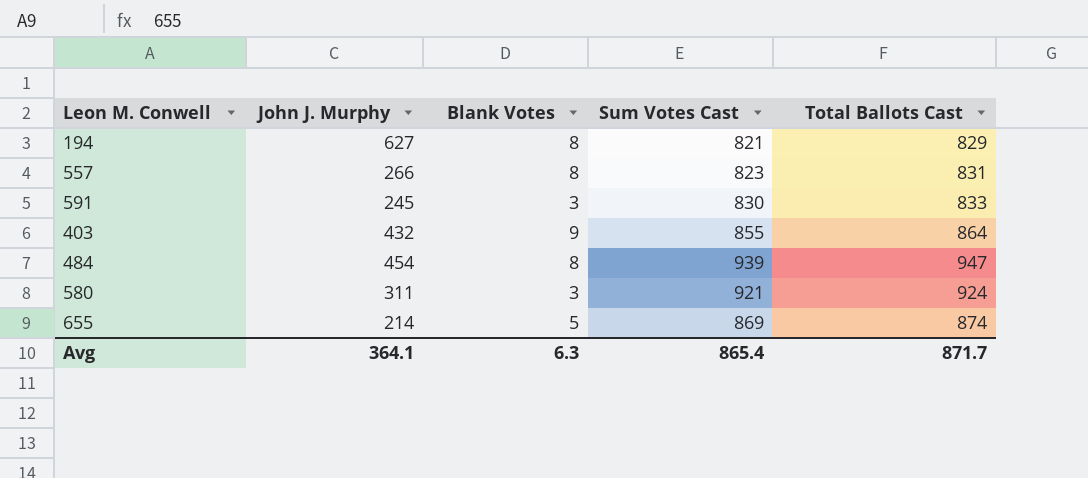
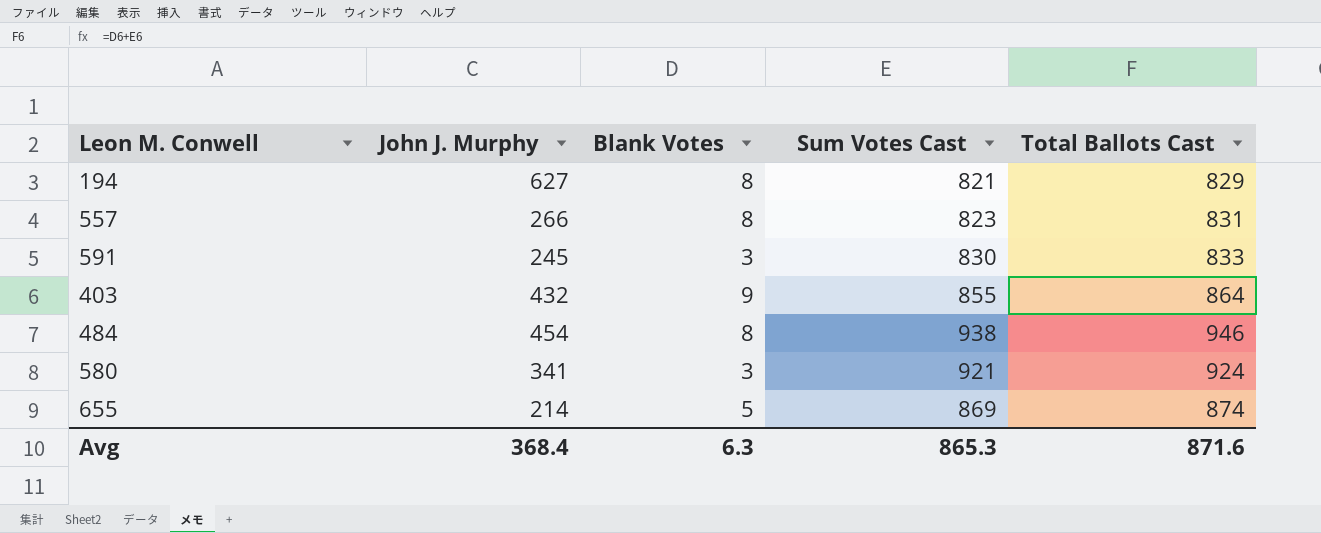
484 | Sum Votes Cast: 939 -> 938
484 | Total Ballots Cast: 947 -> 946
580 | John J. Murphy: 311 -> 341
Avg | John J. Murphy: 364.1 -> 368.4
Avg | Sum Votes Cast: 865.4 -> 865.3
Avg | Total Ballots Cast: 871.7 -> 871.6

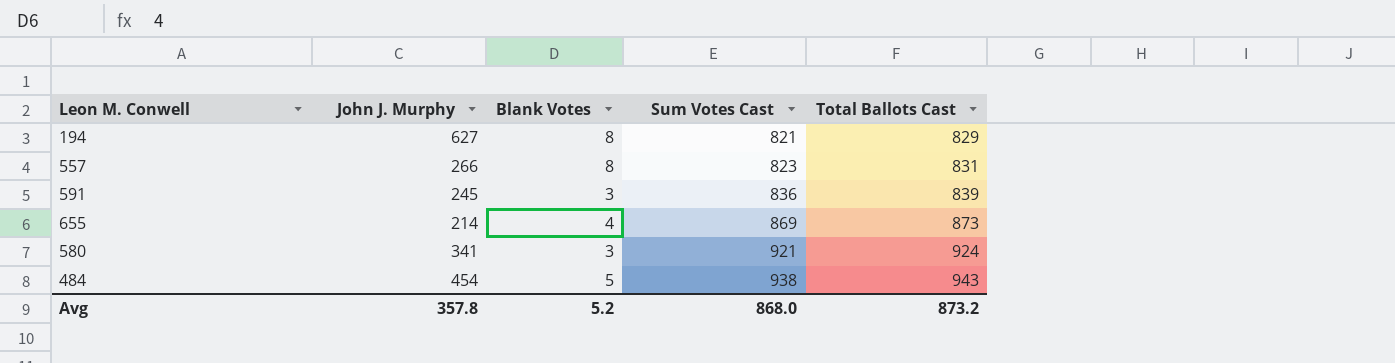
row order: none -> Sum Votes Cast ascending
row 403: 432 | 9 | 855 | 864 -> none
591 | Sum Votes Cast: 830 -> 836
591 | Total Ballots Cast: 833 -> 839
655 | Blank Votes: 5 -> 4
655 | Total Ballots Cast: 874 -> 873
484 | Blank Votes: 8 -> 5
484 | Total Ballots Cast: 946 -> 943
Avg | John J. Murphy: 368.4 -> 357.8
Avg | Blank Votes: 6.3 -> 5.2
Avg | Sum Votes Cast: 865.3 -> 868.0
Avg | Total Ballots Cast: 871.6 -> 873.2

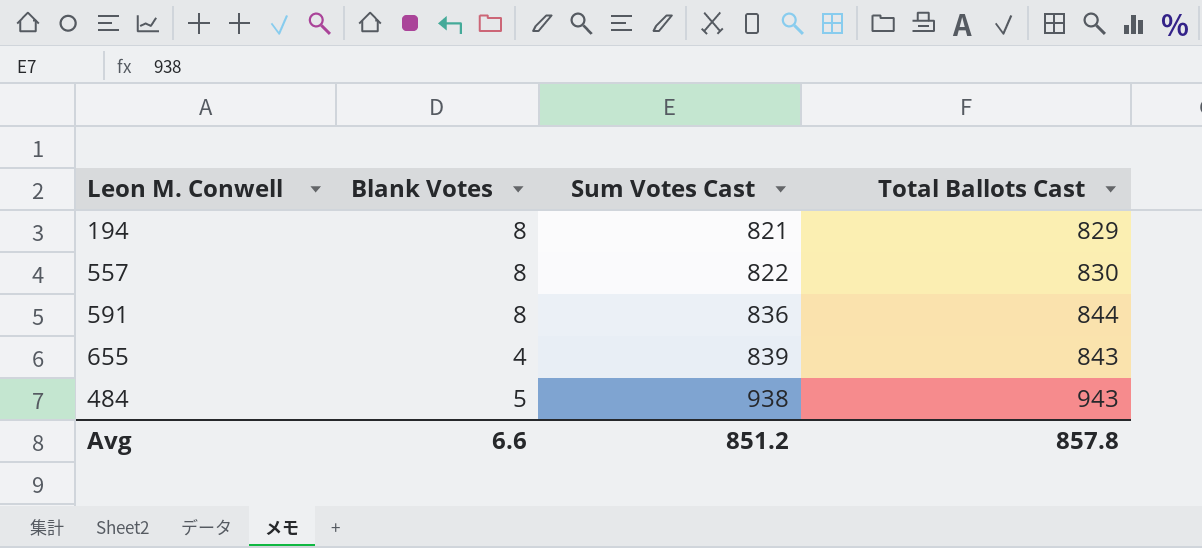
column John J. Murphy | position: 2 -> none
row 580: 341 | 3 | 921 | 924 -> none
557 | Sum Votes Cast: 823 -> 822
557 | Total Ballots Cast: 831 -> 830
591 | Blank Votes: 3 -> 8
591 | Total Ballots Cast: 839 -> 844
655 | Sum Votes Cast: 869 -> 839
655 | Total Ballots Cast: 873 -> 843
Avg | Blank Votes: 5.2 -> 6.6
Avg | Sum Votes Cast: 868.0 -> 851.2
Avg | Total Ballots Cast: 873.2 -> 857.8

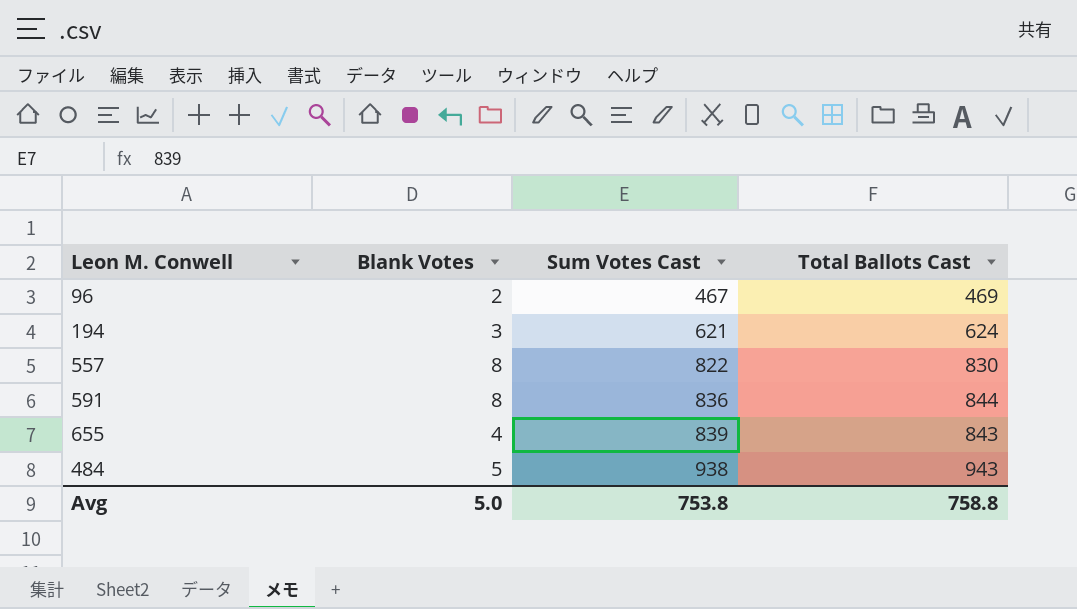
row 96: none -> 2 | 467 | 469
194 | Blank Votes: 8 -> 3
194 | Sum Votes Cast: 821 -> 621
194 | Total Ballots Cast: 829 -> 624
Avg | Blank Votes: 6.6 -> 5.0
Avg | Sum Votes Cast: 851.2 -> 753.8
Avg | Total Ballots Cast: 857.8 -> 758.8

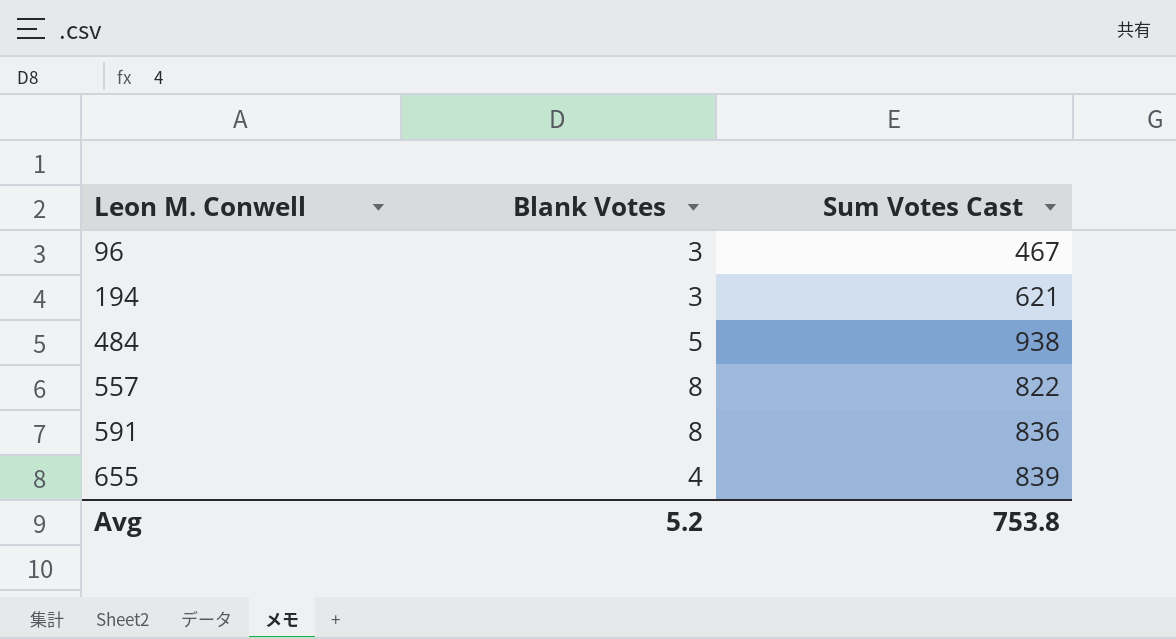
row order: Sum Votes Cast ascending -> Leon M. Conwell ascending
column Total Ballots Cast | formula: [Blank Votes] + [Sum Votes Cast] -> none
96 | Blank Votes: 2 -> 3
Avg | Blank Votes: 5.0 -> 5.2

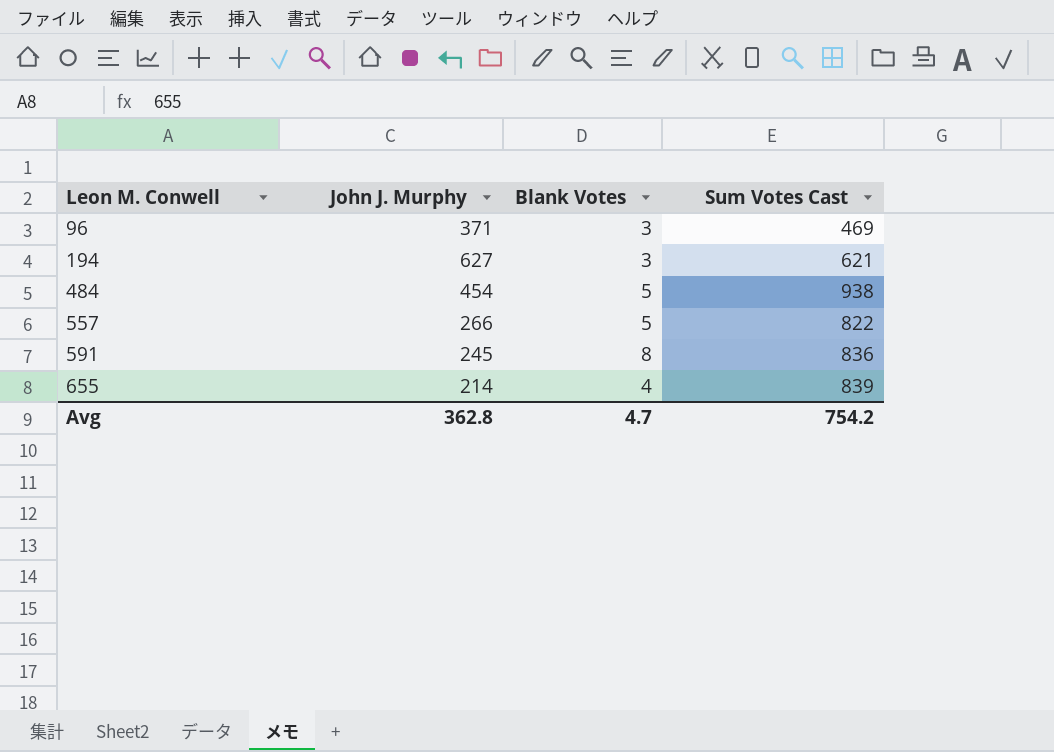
column John J. Murphy | position: none -> 2
96 | Sum Votes Cast: 467 -> 469
557 | Blank Votes: 8 -> 5
Avg | Blank Votes: 5.2 -> 4.7
Avg | Sum Votes Cast: 753.8 -> 754.2

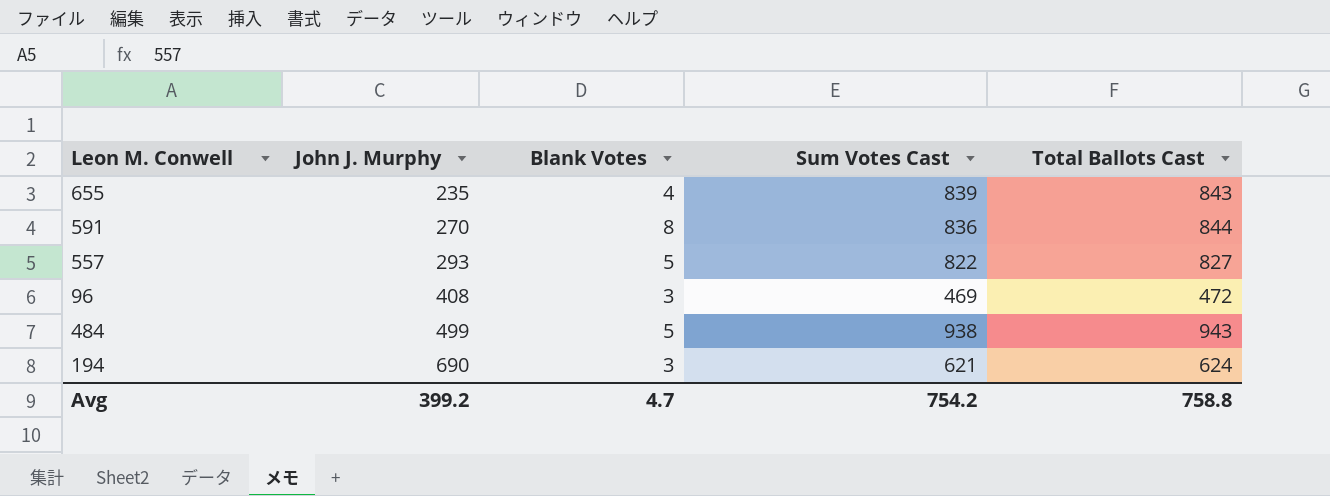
row order: Leon M. Conwell ascending -> John J. Murphy ascending
column Total Ballots Cast | formula: none -> [Blank Votes] + [Sum Votes Cast]
655 | John J. Murphy: 214 -> 235
591 | John J. Murphy: 245 -> 270
557 | John J. Murphy: 266 -> 293
96 | John J. Murphy: 371 -> 408
484 | John J. Murphy: 454 -> 499
194 | John J. Murphy: 627 -> 690
Avg | John J. Murphy: 362.8 -> 399.2

